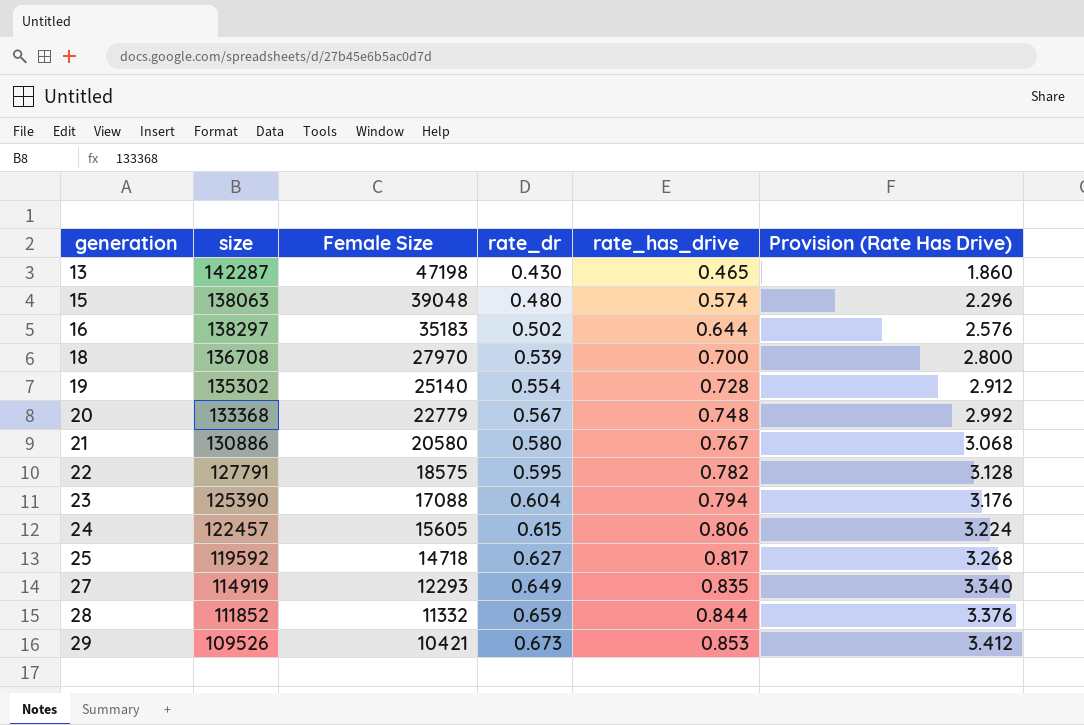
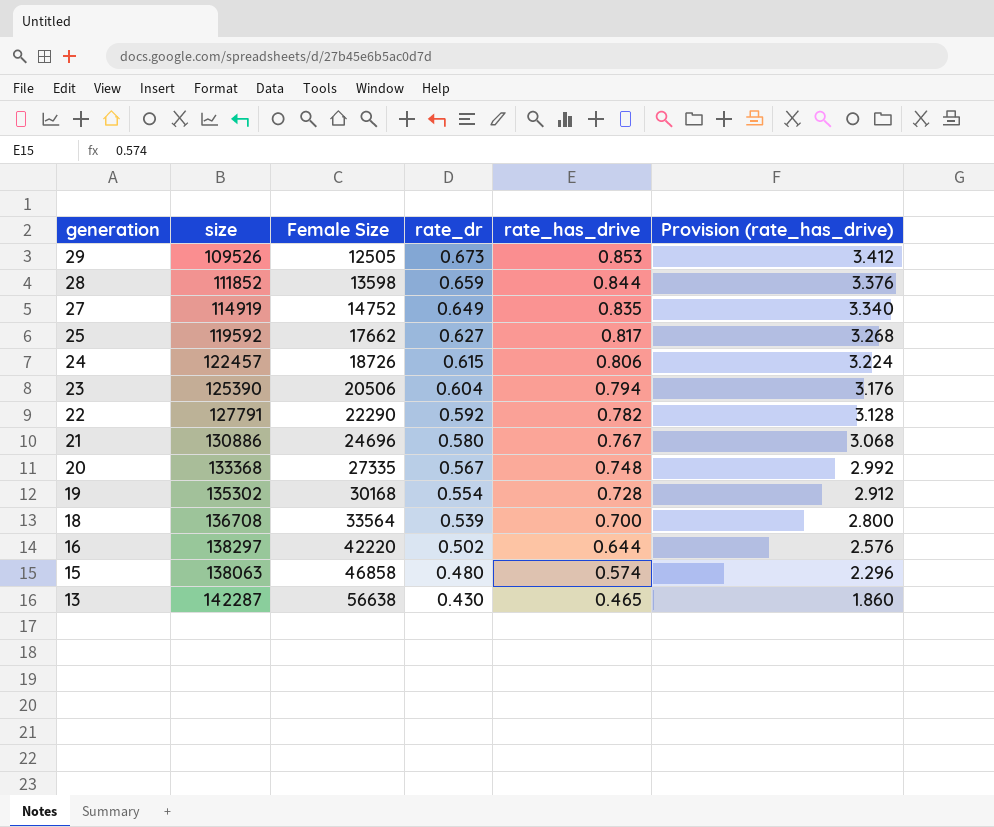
row order: generation ascending -> generation descending
column name: Provision (Rate Has Drive) -> Provision (rate_has_drive)
29 | Female Size: 10421 -> 12505
28 | Female Size: 11332 -> 13598
27 | Female Size: 12293 -> 14752
25 | Female Size: 14718 -> 17662
24 | Female Size: 15605 -> 18726
23 | Female Size: 17088 -> 20506
22 | Female Size: 18575 -> 22290
22 | rate_dr: 0.595 -> 0.592
21 | Female Size: 20580 -> 24696
20 | Female Size: 22779 -> 27335
19 | Female Size: 25140 -> 30168
18 | Female Size: 27970 -> 33564
16 | Female Size: 35183 -> 42220
15 | Female Size: 39048 -> 46858
13 | Female Size: 47198 -> 56638

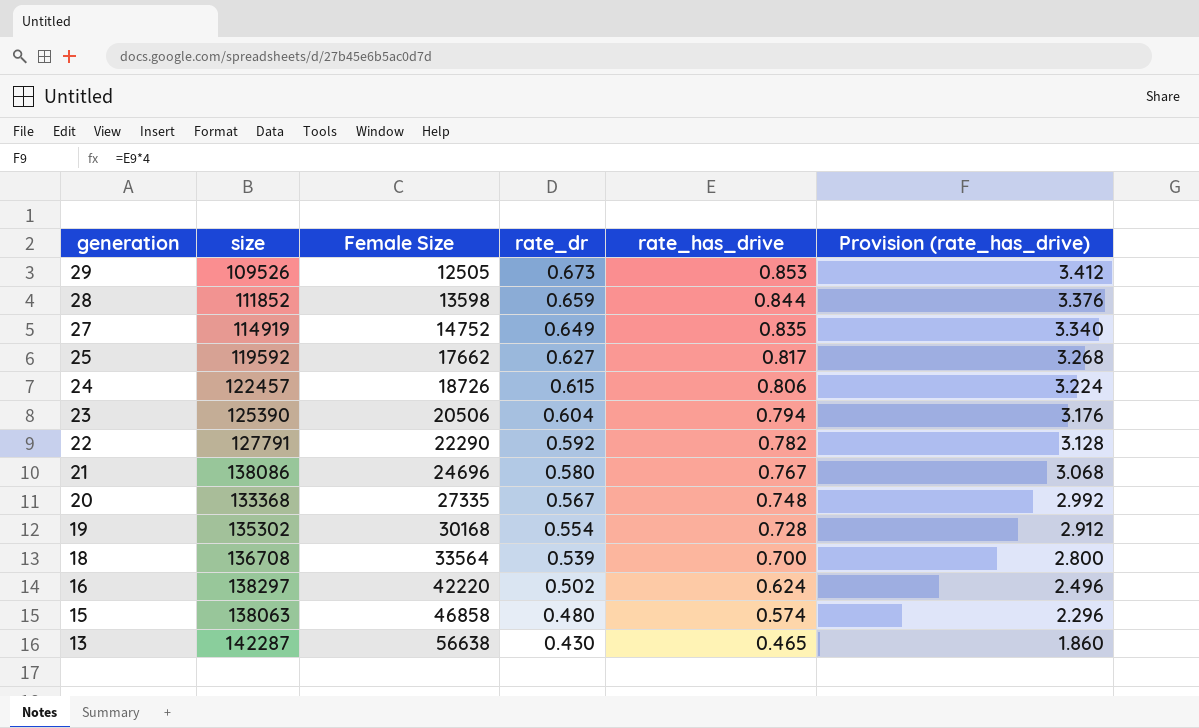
21 | size: 130886 -> 138086
16 | rate_has_drive: 0.644 -> 0.624
16 | Provision (rate_has_drive): 2.576 -> 2.496

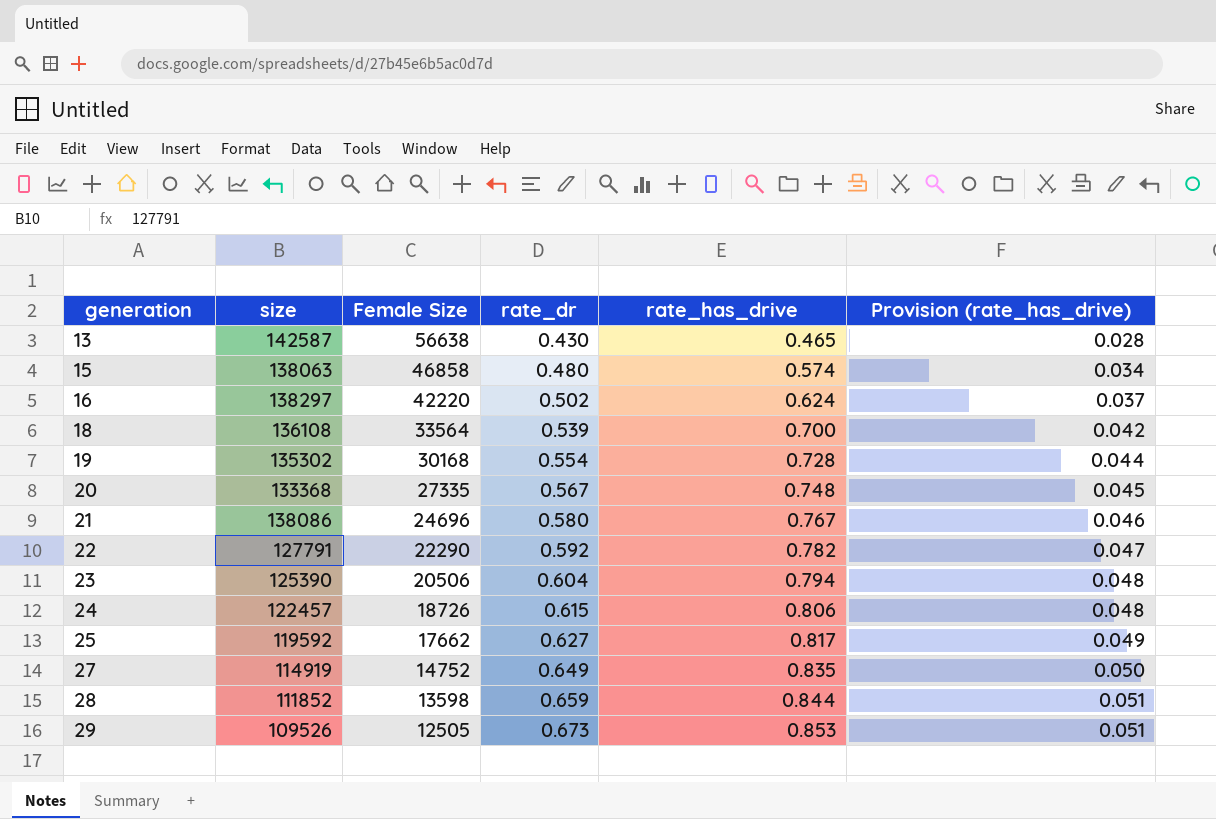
row order: generation descending -> generation ascending
column Provision (rate_has_drive) | formula: [rate_has_drive] * 4 -> [rate_has_drive] * 0.06
13 | size: 142287 -> 142587
18 | size: 136708 -> 136108

